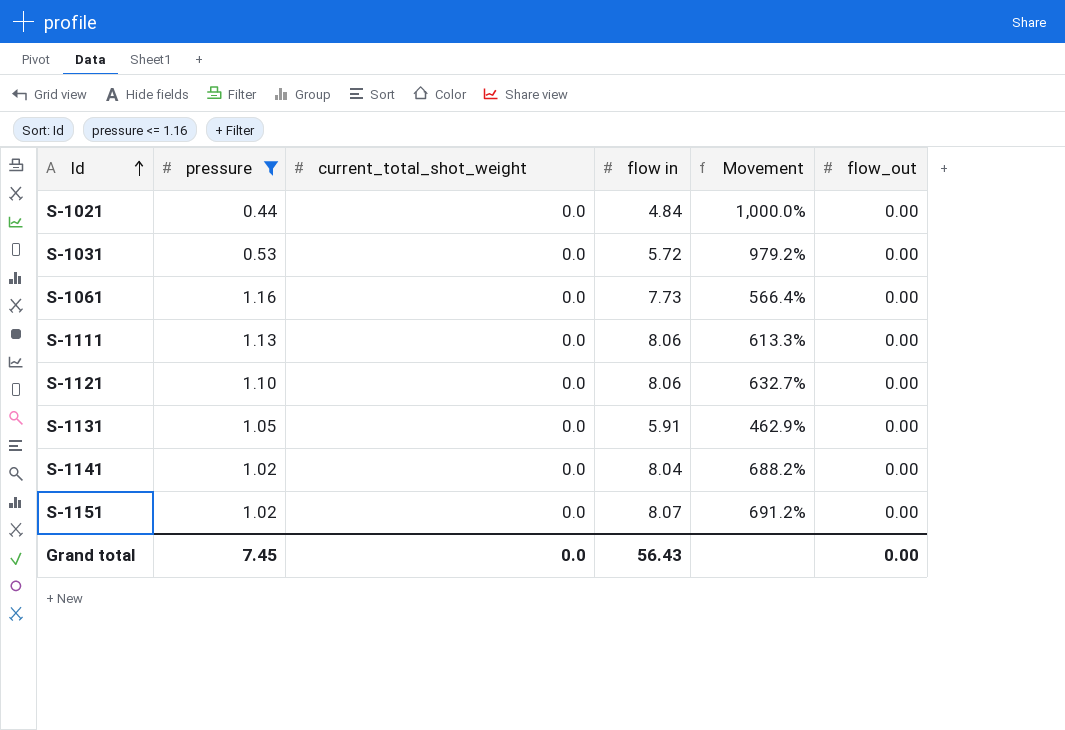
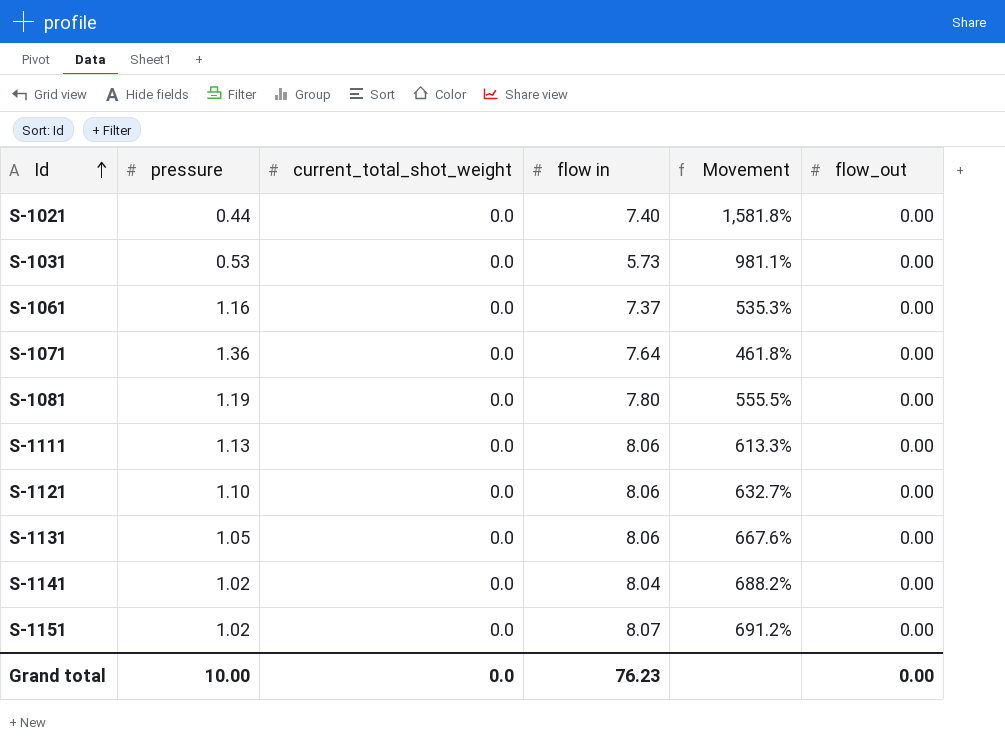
filter: pressure <= 1.16 -> none
S-1021 | flow in: 4.84 -> 7.40
S-1021 | Movement: 1,000.0% -> 1,581.8%
S-1031 | flow in: 5.72 -> 5.73
S-1031 | Movement: 979.2% -> 981.1%
S-1061 | flow in: 7.73 -> 7.37
S-1061 | Movement: 566.4% -> 535.3%
S-1131 | flow in: 5.91 -> 8.06
S-1131 | Movement: 462.9% -> 667.6%
Grand total | pressure: 7.45 -> 10.00
Grand total | flow in: 56.43 -> 76.23

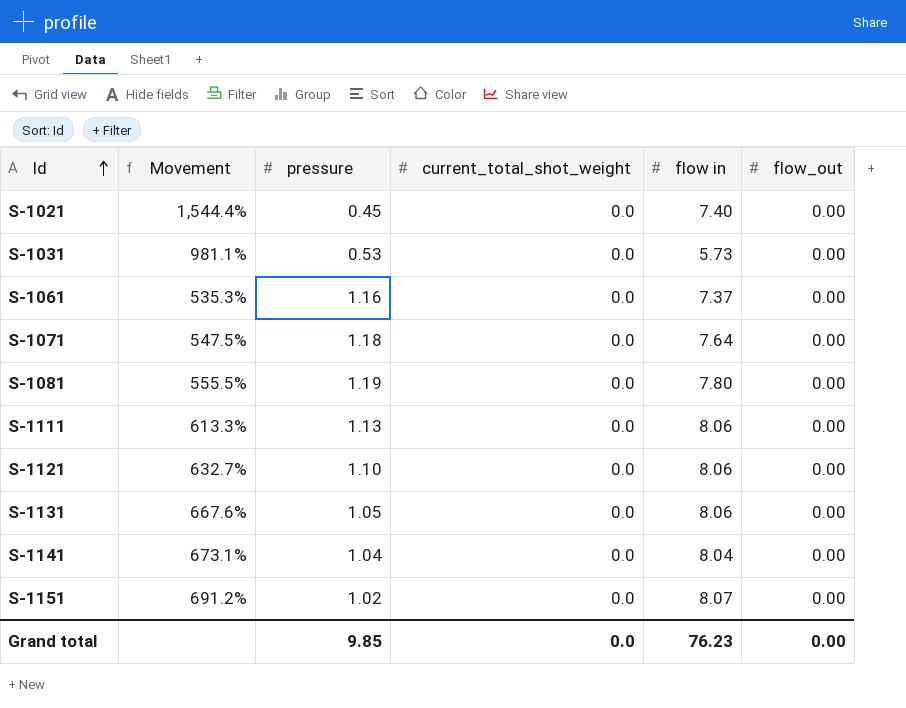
column Movement | position: 5 -> 2
S-1021 | Movement: 1,581.8% -> 1,544.4%
S-1021 | pressure: 0.44 -> 0.45
S-1071 | Movement: 461.8% -> 547.5%
S-1071 | pressure: 1.36 -> 1.18
S-1141 | Movement: 688.2% -> 673.1%
S-1141 | pressure: 1.02 -> 1.04
Grand total | pressure: 10.00 -> 9.85

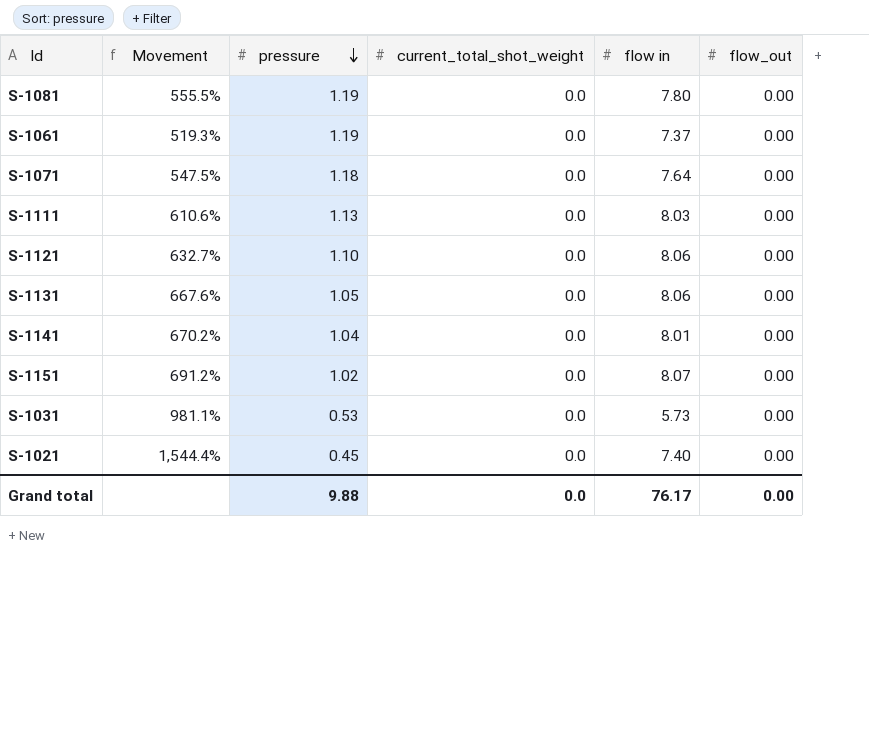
row order: Id ascending -> pressure descending
S-1061 | Movement: 535.3% -> 519.3%
S-1061 | pressure: 1.16 -> 1.19
S-1111 | Movement: 613.3% -> 610.6%
S-1111 | flow in: 8.06 -> 8.03
S-1141 | Movement: 673.1% -> 670.2%
S-1141 | flow in: 8.04 -> 8.01
Grand total | pressure: 9.85 -> 9.88
Grand total | flow in: 76.23 -> 76.17

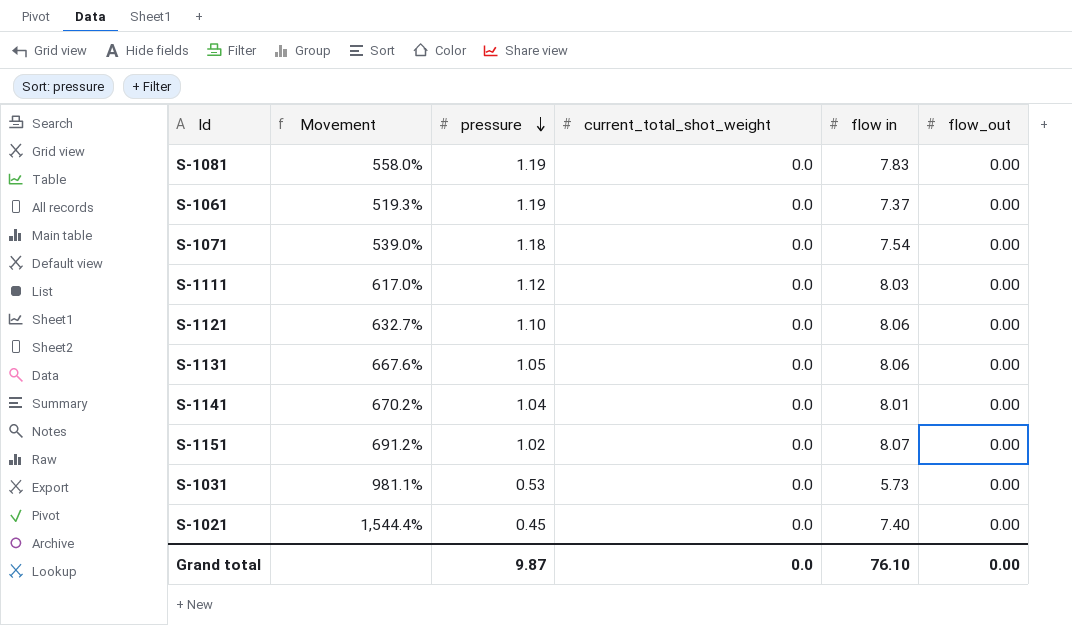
S-1081 | Movement: 555.5% -> 558.0%
S-1081 | flow in: 7.80 -> 7.83
S-1071 | Movement: 547.5% -> 539.0%
S-1071 | flow in: 7.64 -> 7.54
S-1111 | Movement: 610.6% -> 617.0%
S-1111 | pressure: 1.13 -> 1.12
Grand total | pressure: 9.88 -> 9.87
Grand total | flow in: 76.17 -> 76.10

